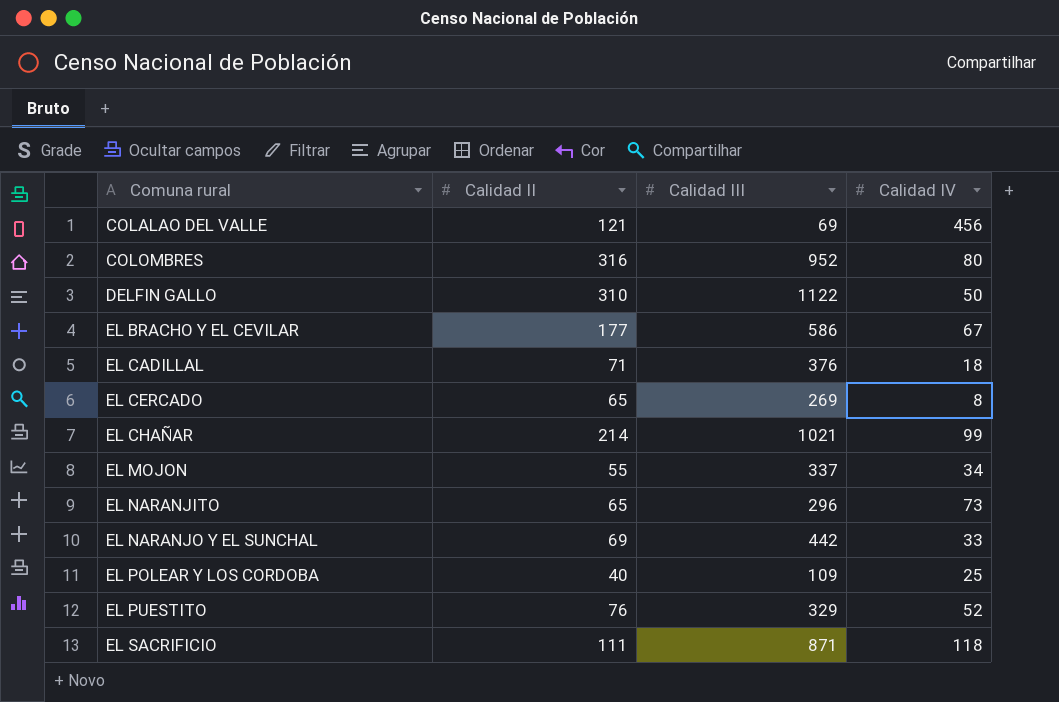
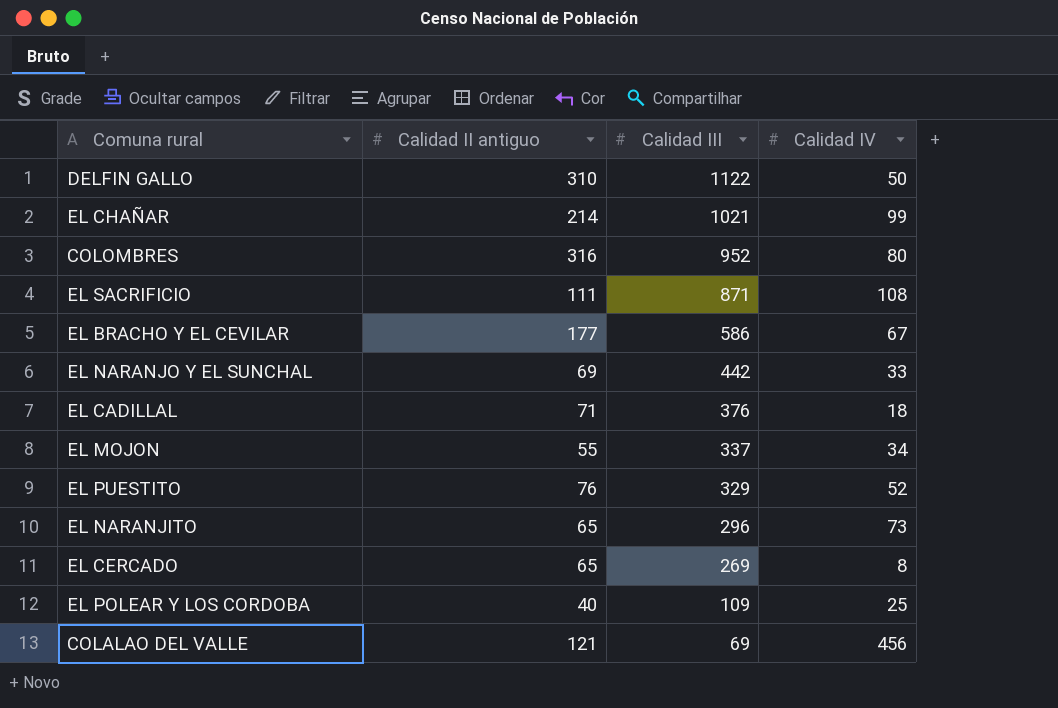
row order: Comuna rural ascending -> Calidad III descending
column name: Calidad II -> Calidad II antiguo
EL SACRIFICIO | Calidad IV: 118 -> 108

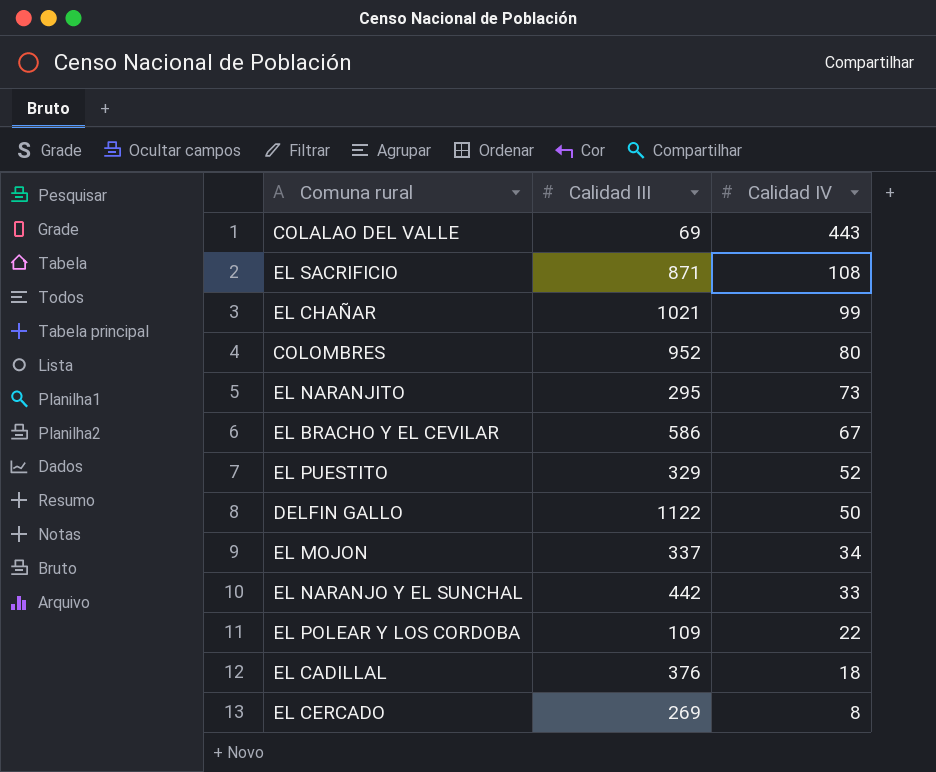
row order: Calidad III descending -> Calidad IV descending
column Calidad II antiguo | position: 2 -> none
COLALAO DEL VALLE | Calidad IV: 456 -> 443
EL NARANJITO | Calidad III: 296 -> 295
EL POLEAR Y LOS CORDOBA | Calidad IV: 25 -> 22

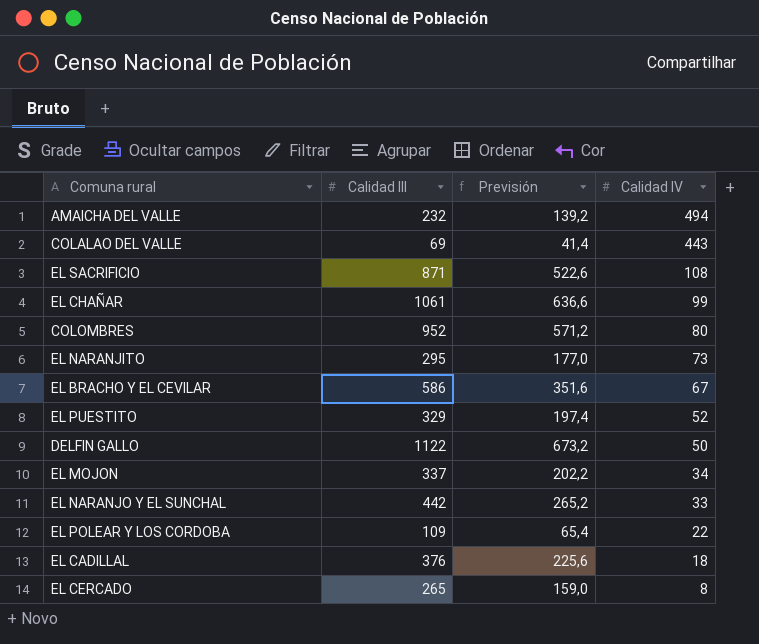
column Previsión | formula: none -> [Calidad III] * 0,6
row AMAICHA DEL VALLE: none -> 232 | 139,2 | 494
EL CHAÑAR | Calidad III: 1021 -> 1061
EL CERCADO | Calidad III: 269 -> 265

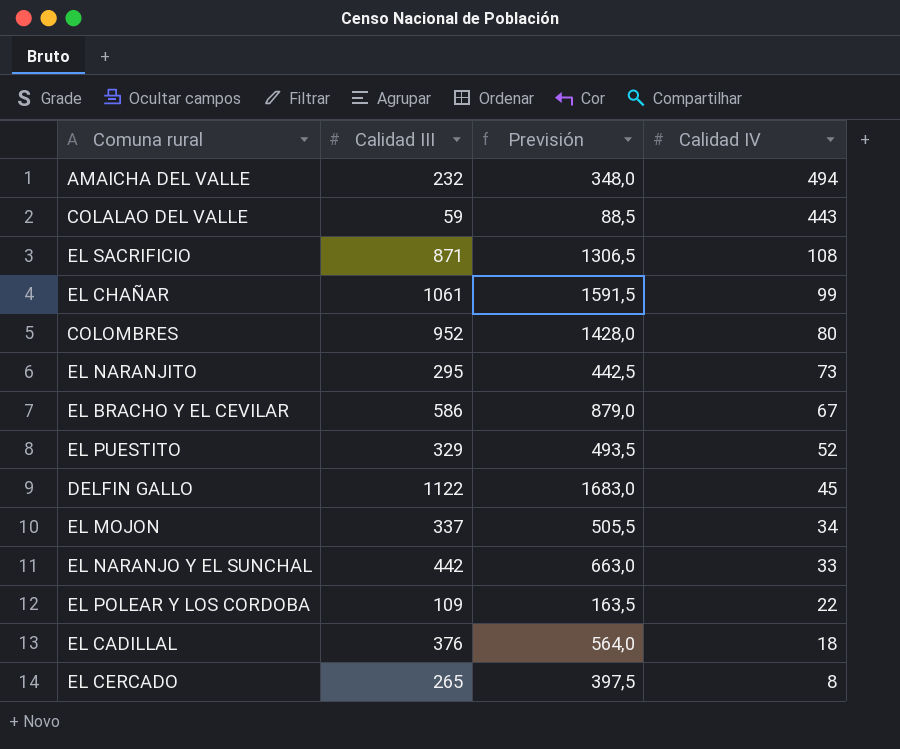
column Previsión | formula: [Calidad III] * 0,6 -> [Calidad III] * 1,5
COLALAO DEL VALLE | Calidad III: 69 -> 59
DELFIN GALLO | Calidad IV: 50 -> 45

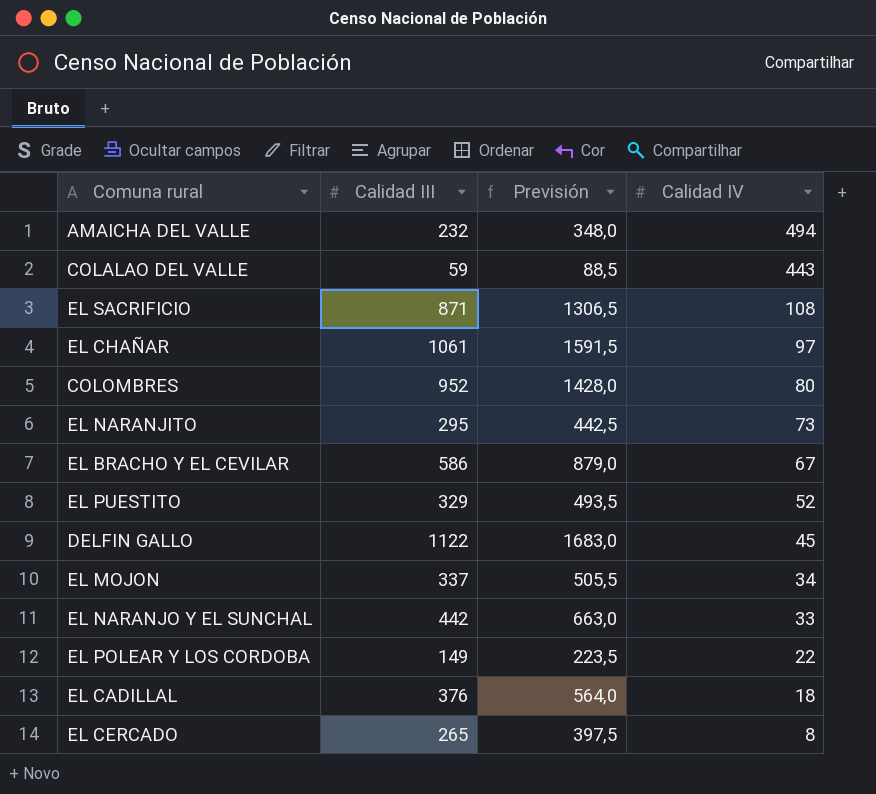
EL CHAÑAR | Calidad IV: 99 -> 97
EL POLEAR Y LOS CORDOBA | Calidad III: 109 -> 149
EL POLEAR Y LOS CORDOBA | Previsión: 163,5 -> 223,5

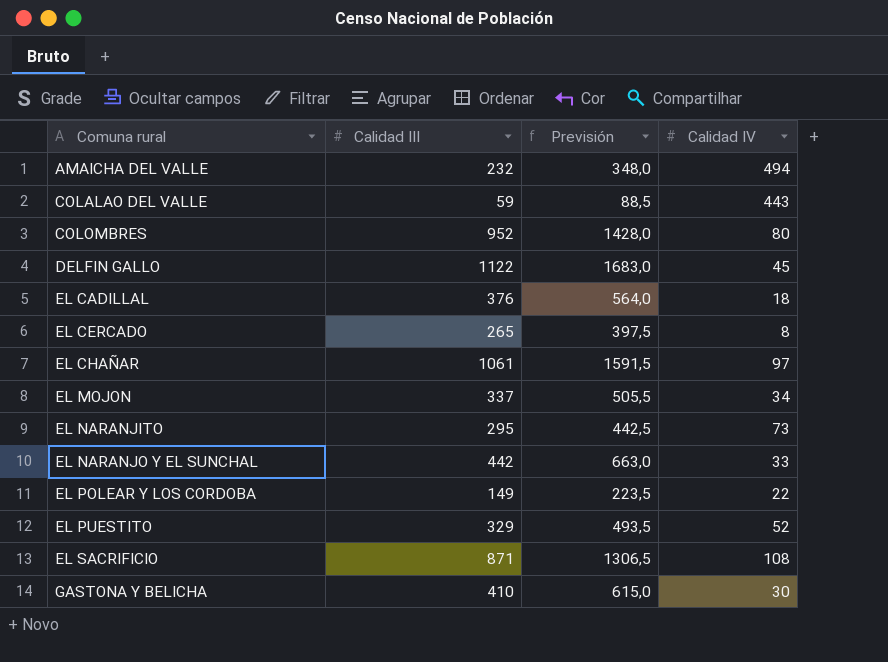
row order: Calidad IV descending -> Comuna rural ascending
row EL BRACHO Y EL CEVILAR: 586 | 879,0 | 67 -> none
row GASTONA Y BELICHA: none -> 410 | 615,0 | 30

